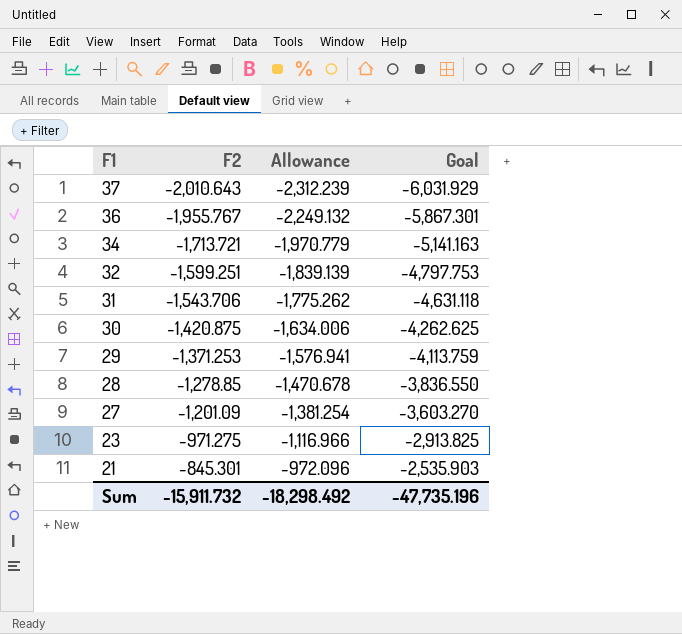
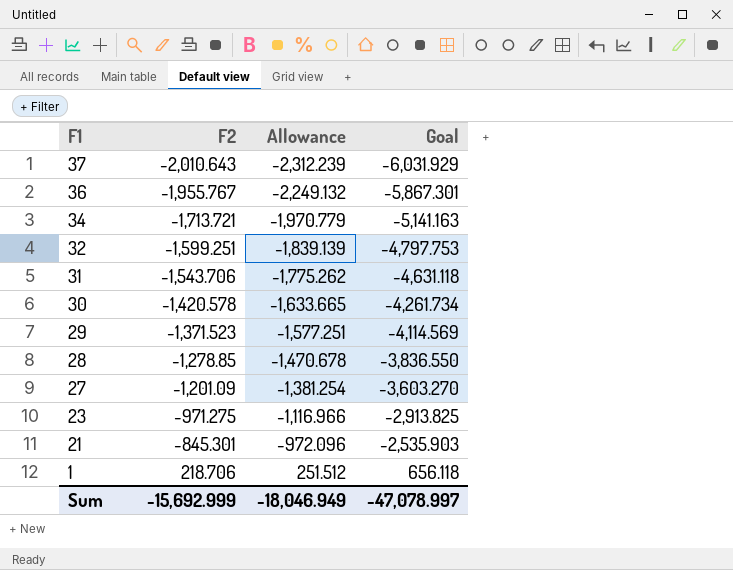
30 | F2: -1,420.875 -> -1,420.578
30 | Allowance: -1,634.006 -> -1,633.665
30 | Goal: -4,262.625 -> -4,261.734
29 | F2: -1,371.253 -> -1,371.523
29 | Allowance: -1,576.941 -> -1,577.251
29 | Goal: -4,113.759 -> -4,114.569
row 1: none -> 218.706 | 251.512 | 656.118
Sum | F2: -15,911.732 -> -15,692.999
Sum | Allowance: -18,298.492 -> -18,046.949
Sum | Goal: -47,735.196 -> -47,078.997

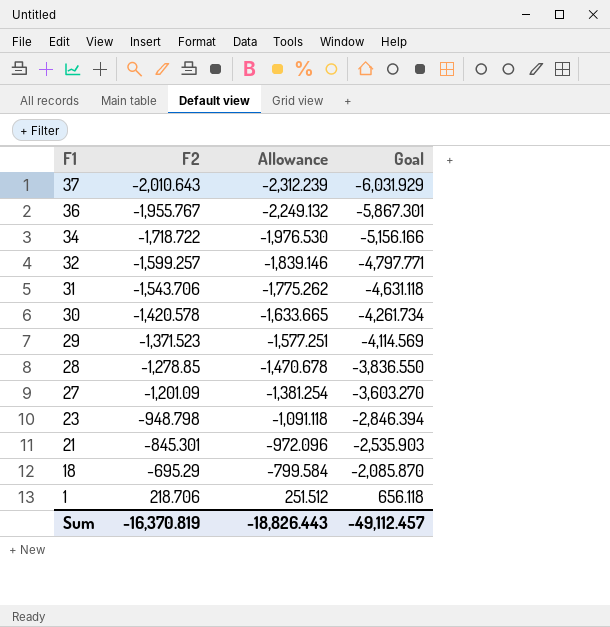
34 | F2: -1,713.721 -> -1,718.722
34 | Allowance: -1,970.779 -> -1,976.530
34 | Goal: -5,141.163 -> -5,156.166
32 | F2: -1,599.251 -> -1,599.257
32 | Allowance: -1,839.139 -> -1,839.146
32 | Goal: -4,797.753 -> -4,797.771
23 | F2: -971.275 -> -948.798
23 | Allowance: -1,116.966 -> -1,091.118
23 | Goal: -2,913.825 -> -2,846.394
row 18: none -> -695.29 | -799.584 | -2,085.870
Sum | F2: -15,692.999 -> -16,370.819
Sum | Allowance: -18,046.949 -> -18,826.443
Sum | Goal: -47,078.997 -> -49,112.457

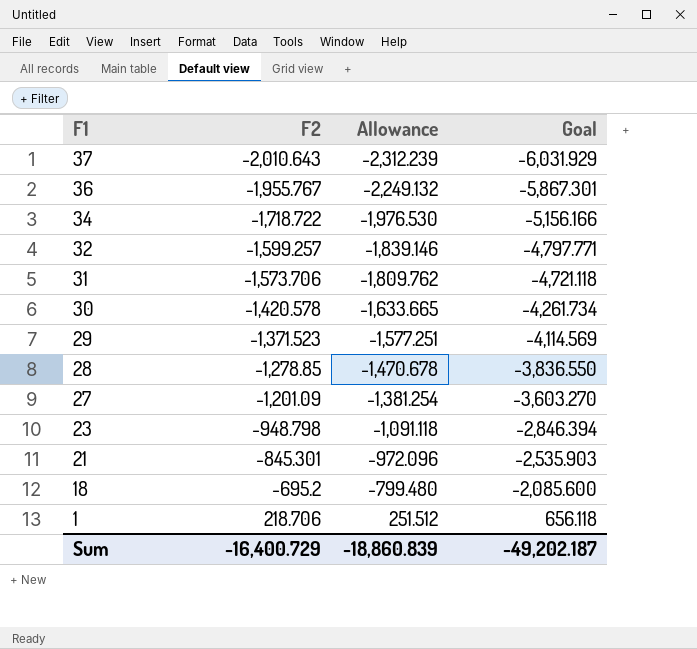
31 | F2: -1,543.706 -> -1,573.706
31 | Allowance: -1,775.262 -> -1,809.762
31 | Goal: -4,631.118 -> -4,721.118
18 | F2: -695.29 -> -695.2
18 | Allowance: -799.584 -> -799.480
18 | Goal: -2,085.870 -> -2,085.600
Sum | F2: -16,370.819 -> -16,400.729
Sum | Allowance: -18,826.443 -> -18,860.839
Sum | Goal: -49,112.457 -> -49,202.187

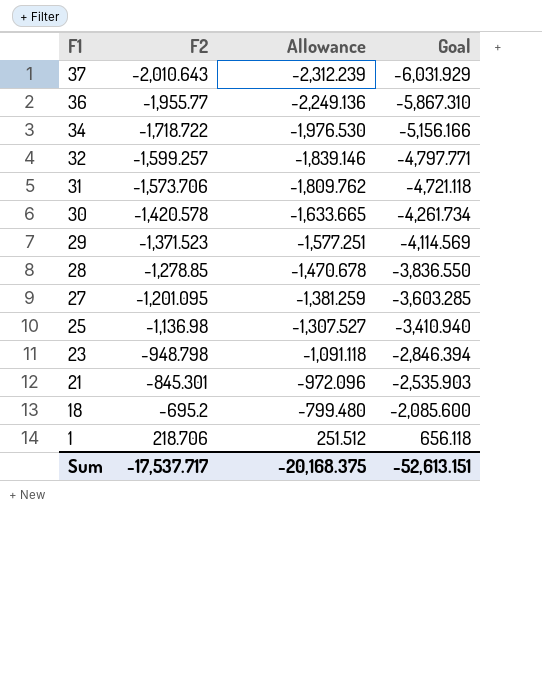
36 | F2: -1,955.767 -> -1,955.77
36 | Allowance: -2,249.132 -> -2,249.136
36 | Goal: -5,867.301 -> -5,867.310
27 | F2: -1,201.09 -> -1,201.095
27 | Allowance: -1,381.254 -> -1,381.259
27 | Goal: -3,603.270 -> -3,603.285
row 25: none -> -1,136.98 | -1,307.527 | -3,410.940
Sum | F2: -16,400.729 -> -17,537.717
Sum | Allowance: -18,860.839 -> -20,168.375
Sum | Goal: -49,202.187 -> -52,613.151

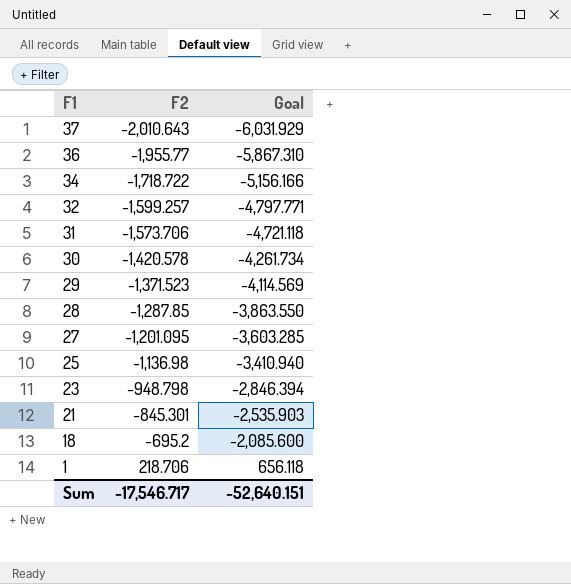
column Allowance | formula: [F2] * 1.15 -> none
28 | F2: -1,278.85 -> -1,287.85
28 | Goal: -3,836.550 -> -3,863.550
Sum | F2: -17,537.717 -> -17,546.717
Sum | Goal: -52,613.151 -> -52,640.151

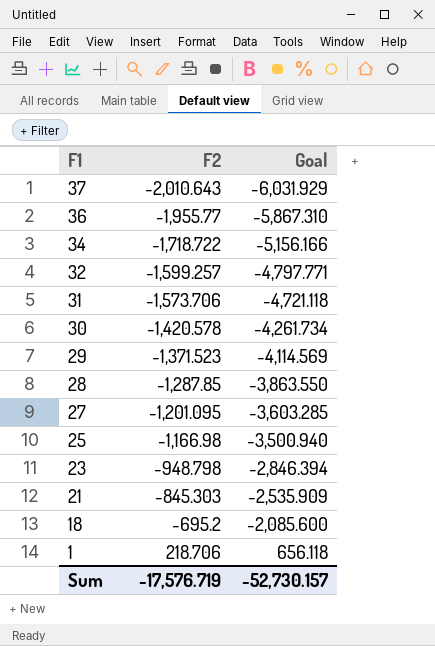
25 | F2: -1,136.98 -> -1,166.98
25 | Goal: -3,410.940 -> -3,500.940
21 | F2: -845.301 -> -845.303
21 | Goal: -2,535.903 -> -2,535.909
Sum | F2: -17,546.717 -> -17,576.719
Sum | Goal: -52,640.151 -> -52,730.157

